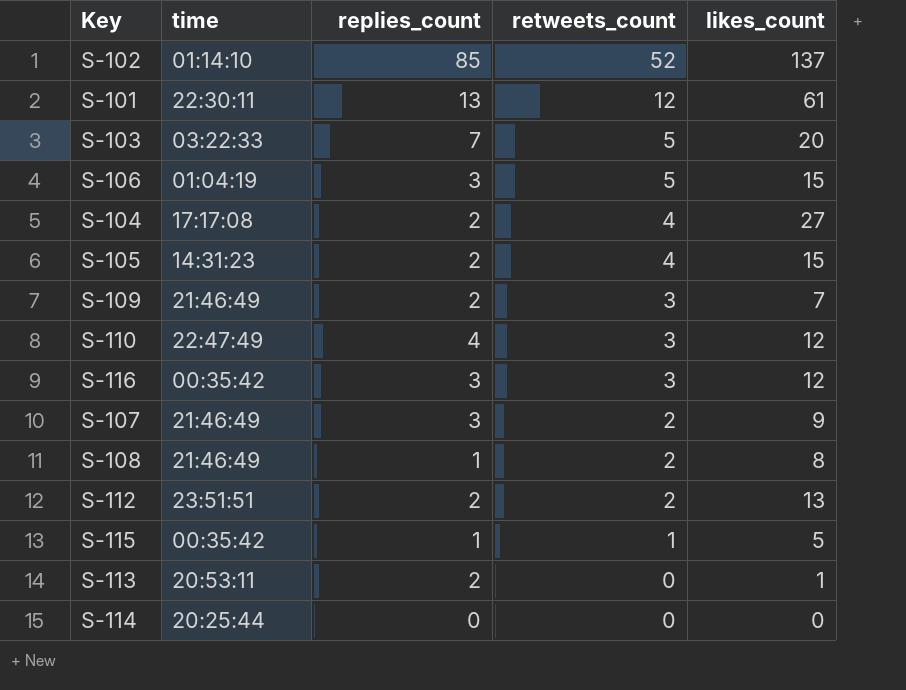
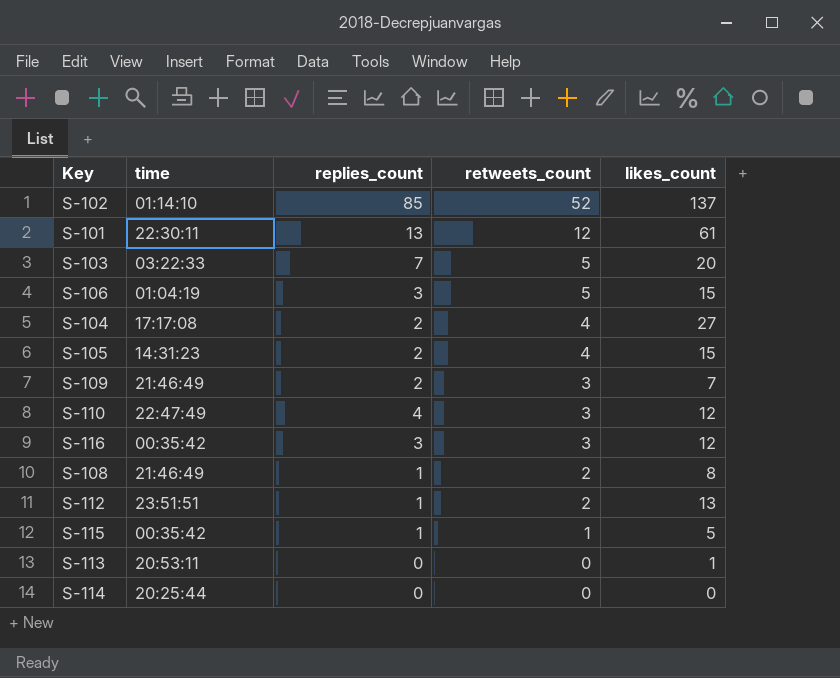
row S-107: 21:46:49 | 3 | 2 | 9 -> none
S-112 | replies_count: 2 -> 1
S-113 | replies_count: 2 -> 0

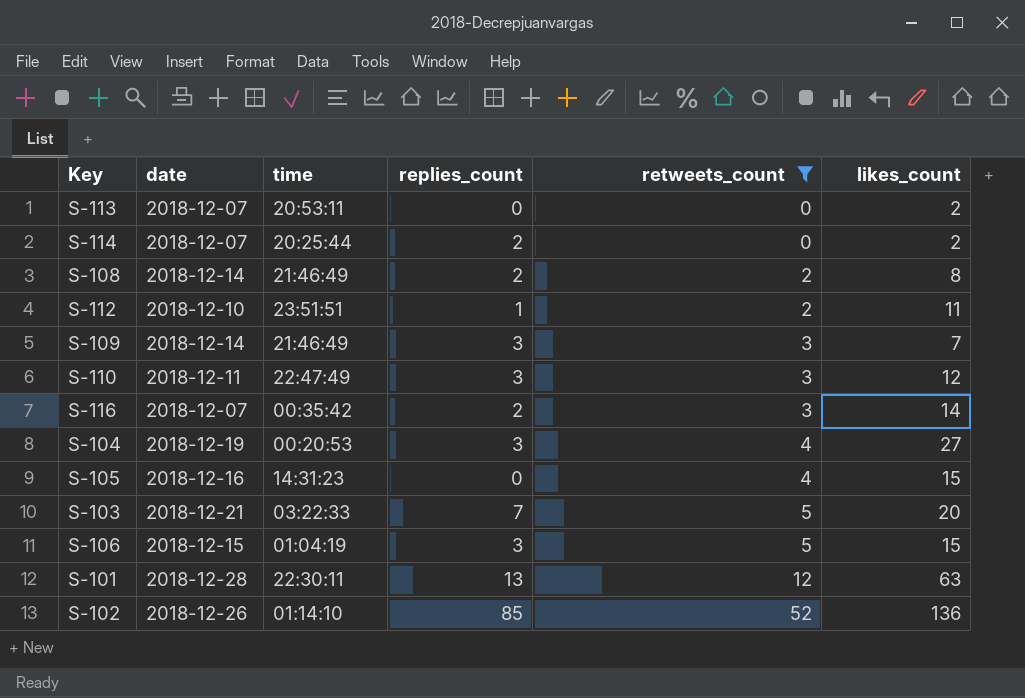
filter: none -> retweets_count != 1
row order: retweets_count descending -> retweets_count ascending
column date | position: none -> 2
S-113 | likes_count: 1 -> 2
S-114 | replies_count: 0 -> 2
S-114 | likes_count: 0 -> 2
S-108 | replies_count: 1 -> 2
S-112 | likes_count: 13 -> 11
S-109 | replies_count: 2 -> 3
S-110 | replies_count: 4 -> 3
S-116 | replies_count: 3 -> 2
S-116 | likes_count: 12 -> 14
S-104 | time: 17:17:08 -> 00:20:53
S-104 | replies_count: 2 -> 3
S-105 | replies_count: 2 -> 0
S-101 | likes_count: 61 -> 63
S-102 | likes_count: 137 -> 136

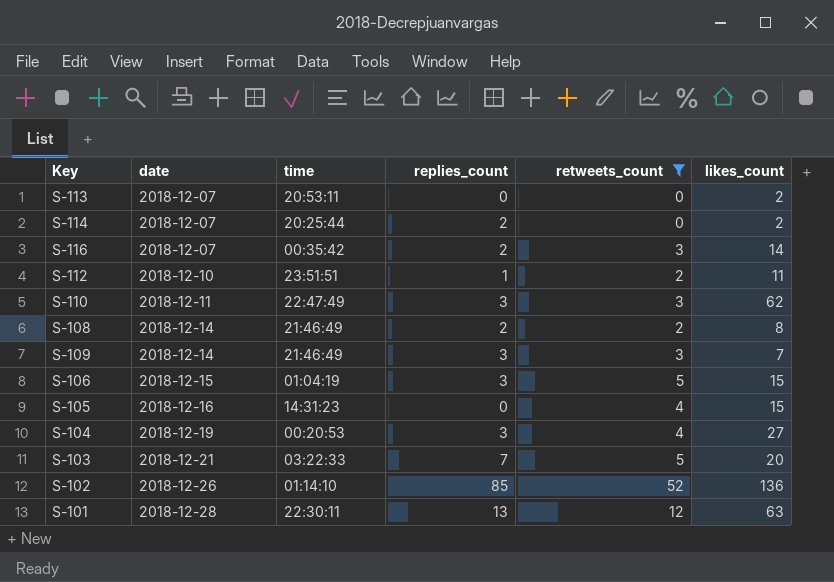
row order: retweets_count ascending -> date ascending
S-110 | likes_count: 12 -> 62

